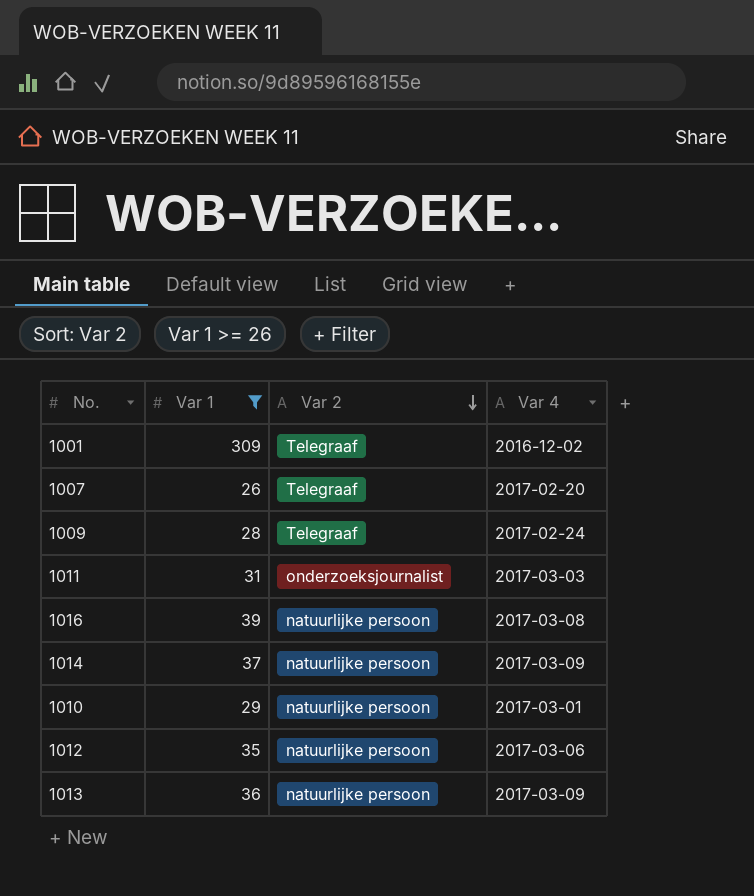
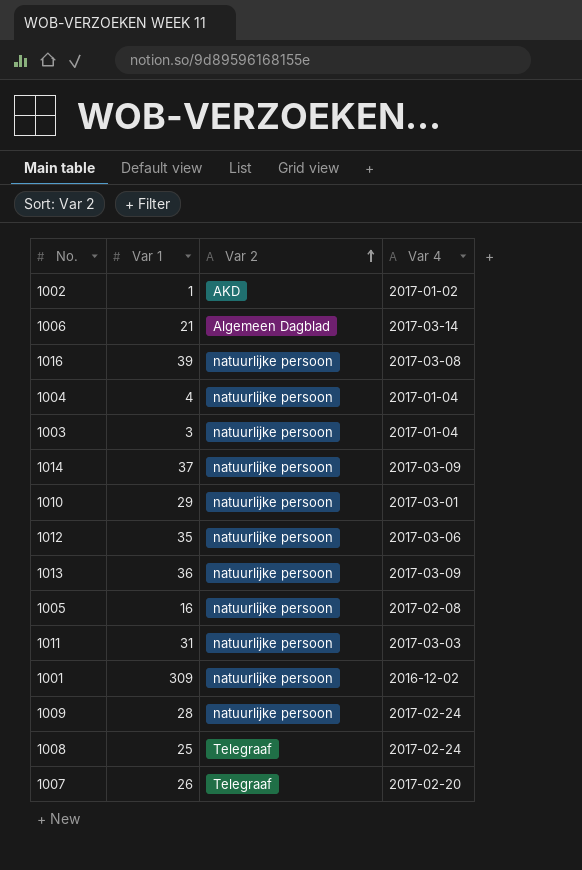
filter: Var 1 >= 26 -> none
row order: Var 2 descending -> Var 2 ascending
1011 | Var 2: onderzoeksjournalist -> natuurlijke persoon
1001 | Var 2: Telegraaf -> natuurlijke persoon
1009 | Var 2: Telegraaf -> natuurlijke persoon

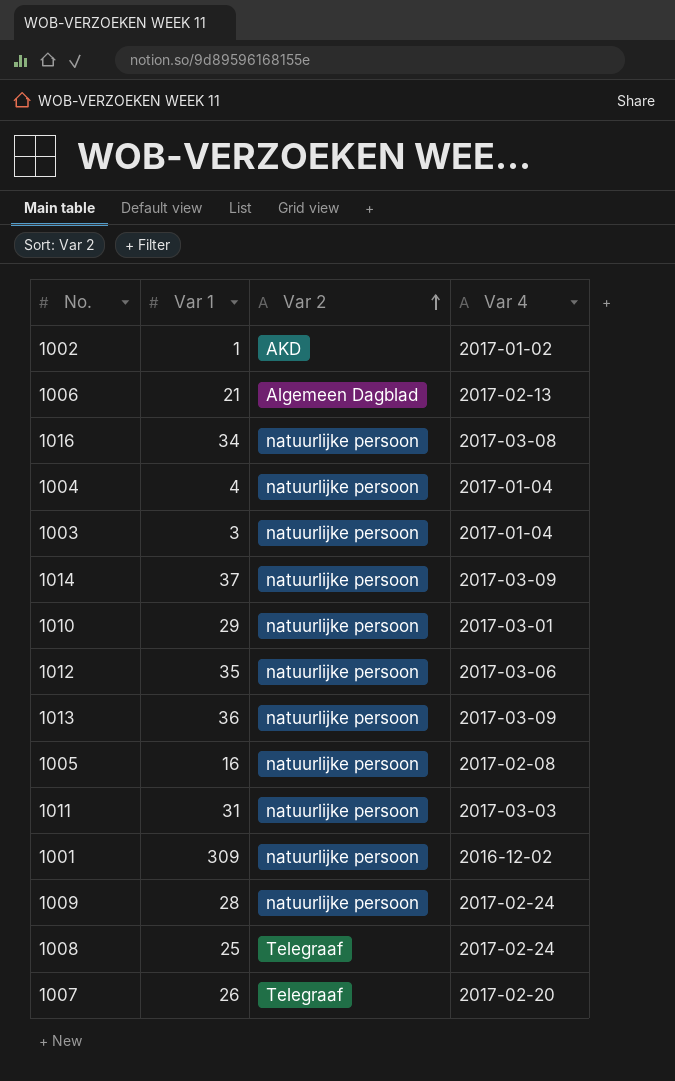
1006 | Var 4: 2017-03-14 -> 2017-02-13
1016 | Var 1: 39 -> 34

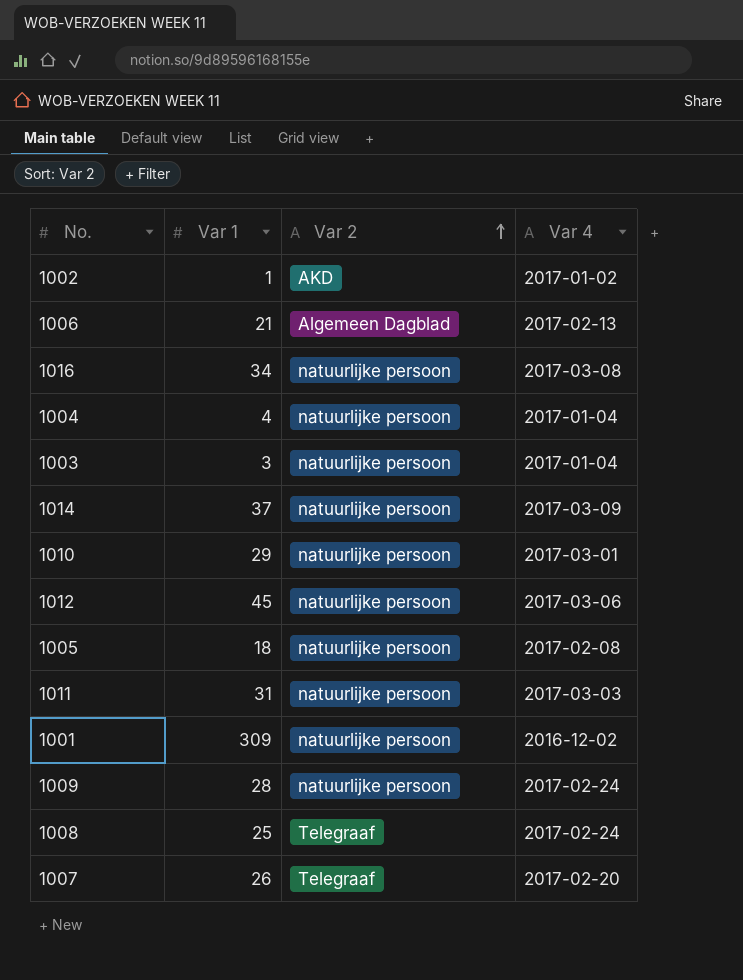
row 1013: 36 | natuurlijke persoon | 2017-03-09 -> none
1012 | Var 1: 35 -> 45
1005 | Var 1: 16 -> 18

